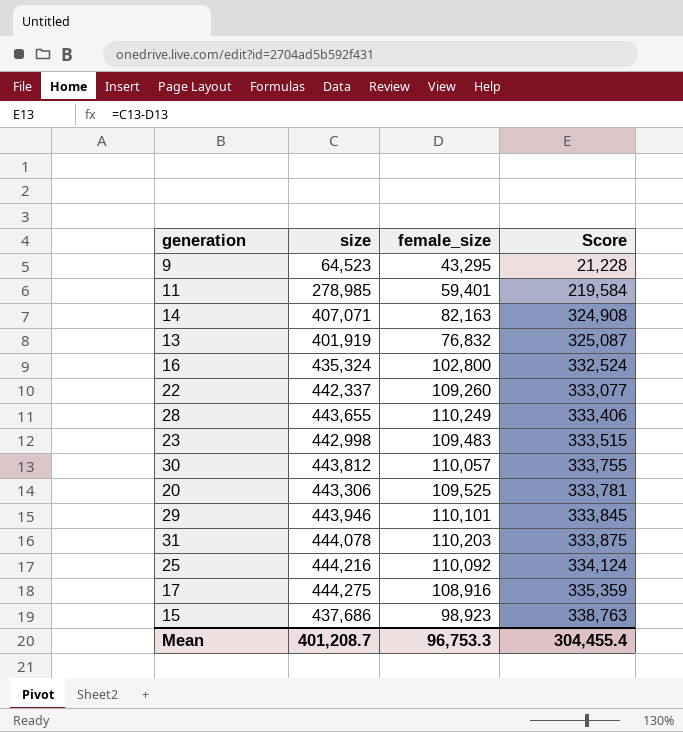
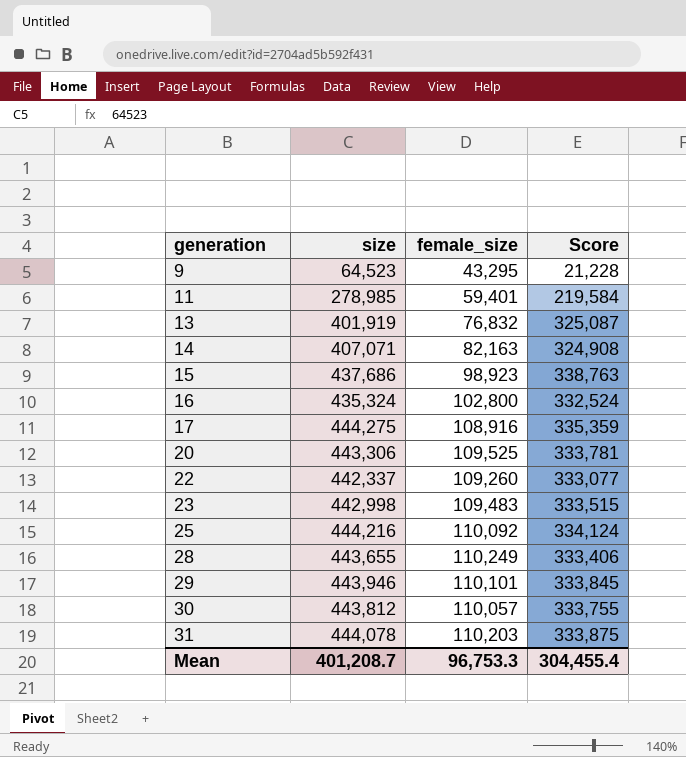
row order: Score ascending -> generation ascending

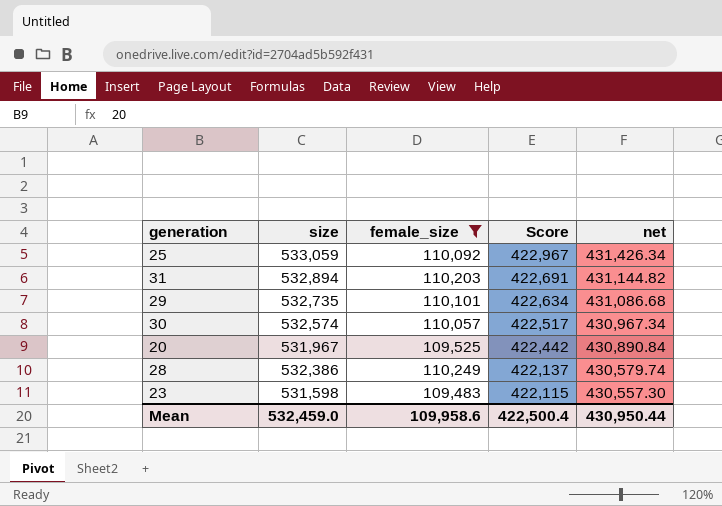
filter: none -> female_size >= 109,483
row order: generation ascending -> Score descending
column net | formula: none -> [Score] * 1.02
25 | size: 444,216 -> 533,059
25 | Score: 334,124 -> 422,967
31 | size: 444,078 -> 532,894
31 | Score: 333,875 -> 422,691
29 | size: 443,946 -> 532,735
29 | Score: 333,845 -> 422,634
30 | size: 443,812 -> 532,574
30 | Score: 333,755 -> 422,517
20 | size: 443,306 -> 531,967
20 | Score: 333,781 -> 422,442
28 | size: 443,655 -> 532,386
28 | Score: 333,406 -> 422,137
23 | size: 442,998 -> 531,598
23 | Score: 333,515 -> 422,115
Mean | size: 401,208.7 -> 532,459.0
Mean | female_size: 96,753.3 -> 109,958.6
Mean | Score: 304,455.4 -> 422,500.4

